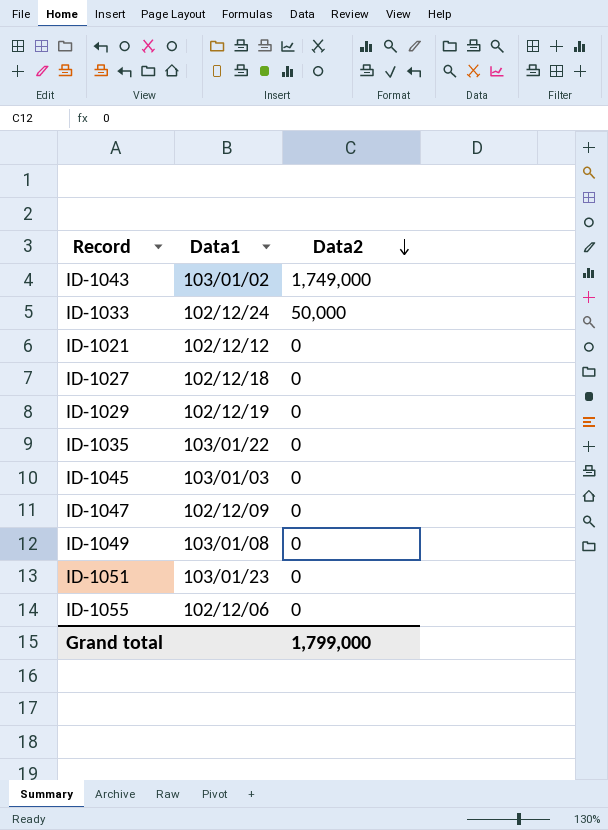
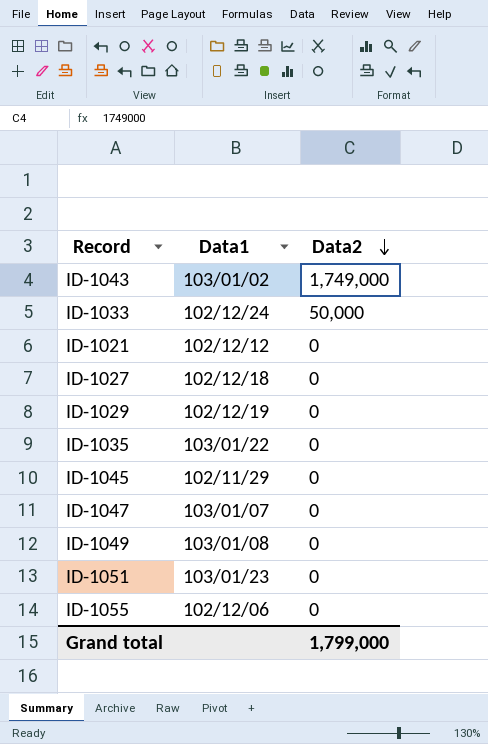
ID-1045 | Data1: 103/01/03 -> 102/11/29
ID-1047 | Data1: 102/12/09 -> 103/01/07

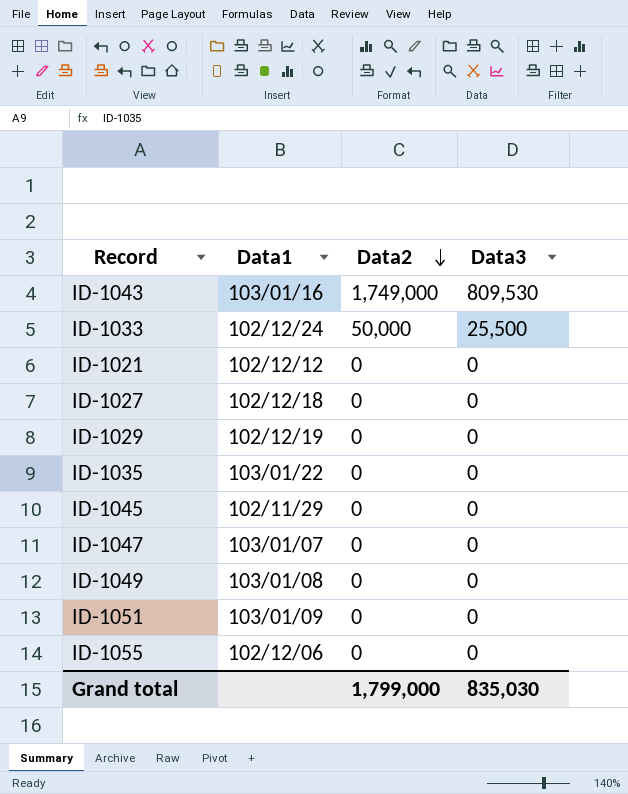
column Data3 | position: none -> 4
ID-1043 | Data1: 103/01/02 -> 103/01/16
ID-1051 | Data1: 103/01/23 -> 103/01/09

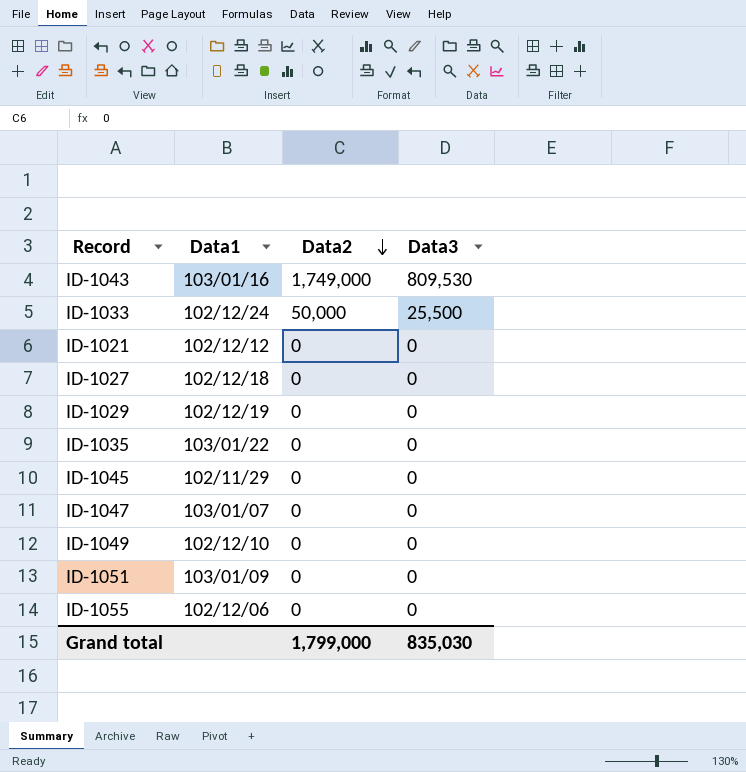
ID-1049 | Data1: 103/01/08 -> 102/12/10

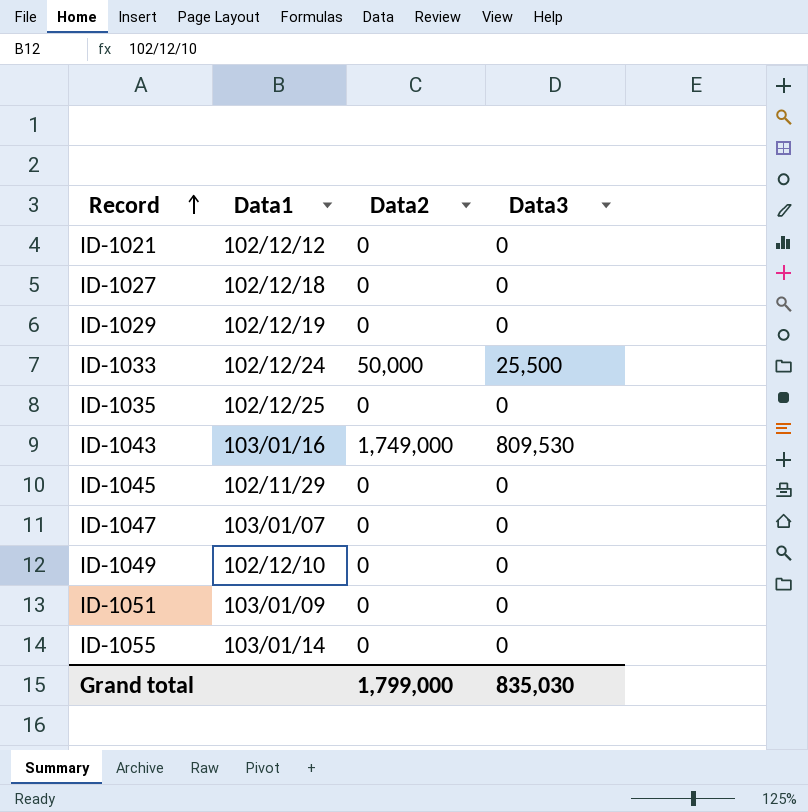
row order: Data2 descending -> Record ascending
ID-1035 | Data1: 103/01/22 -> 102/12/25
ID-1055 | Data1: 102/12/06 -> 103/01/14

